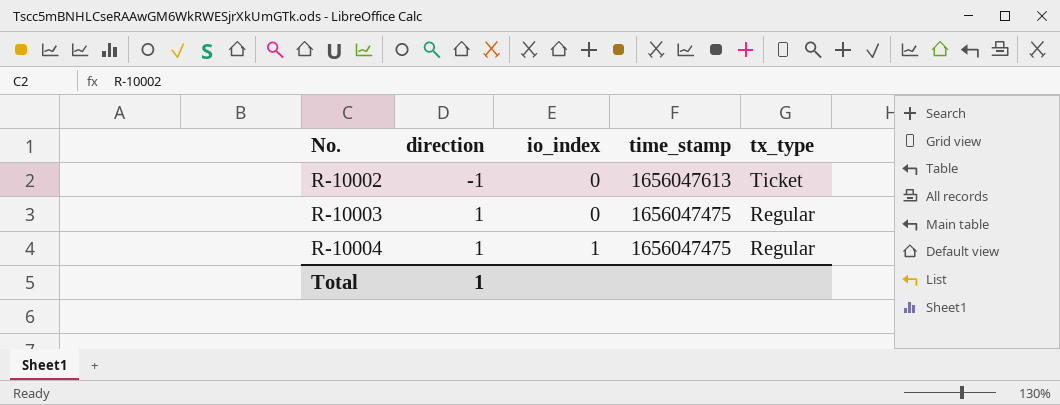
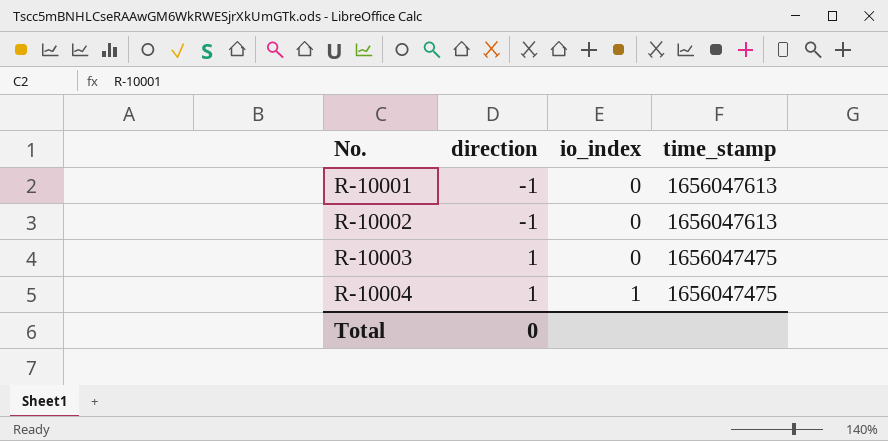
column tx_type | position: 5 -> none
row R-10001: none -> -1 | 0 | 1656047613
Total | direction: 1 -> 0

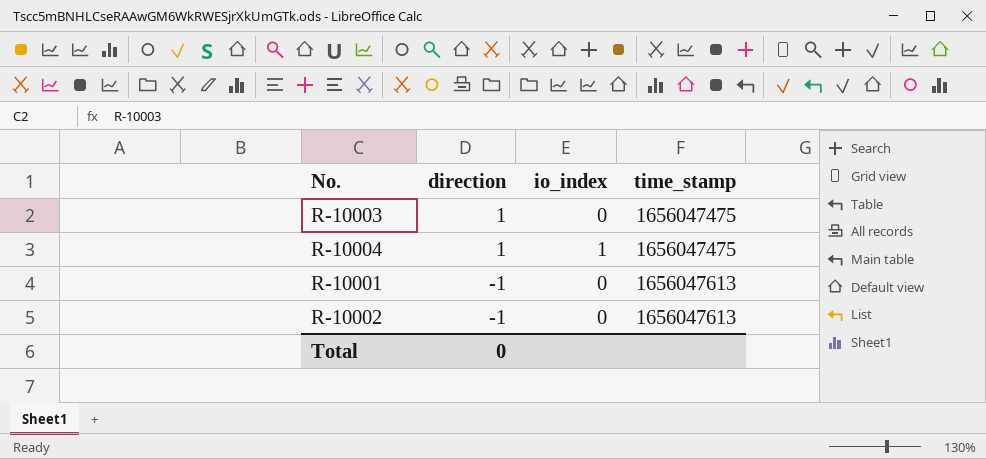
row order: No. ascending -> direction descending

